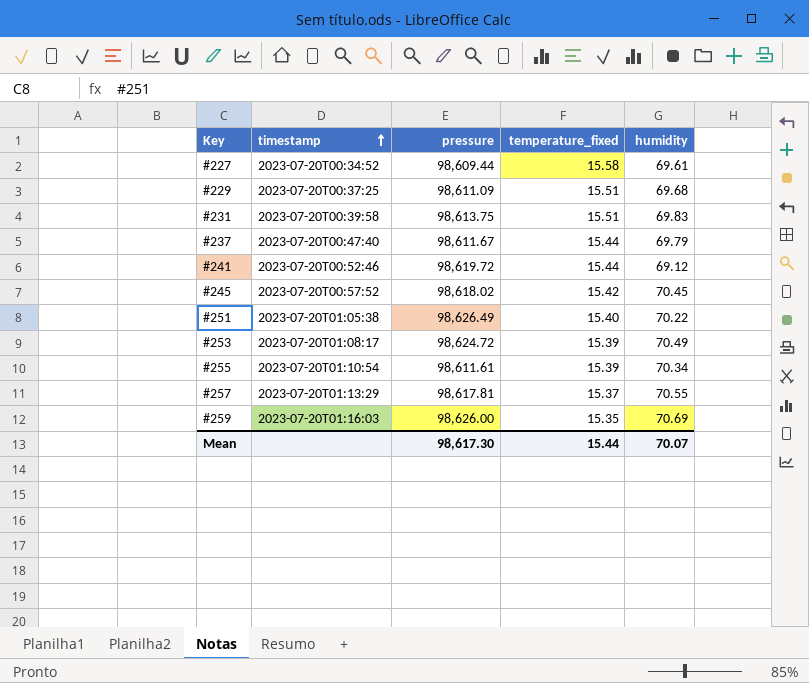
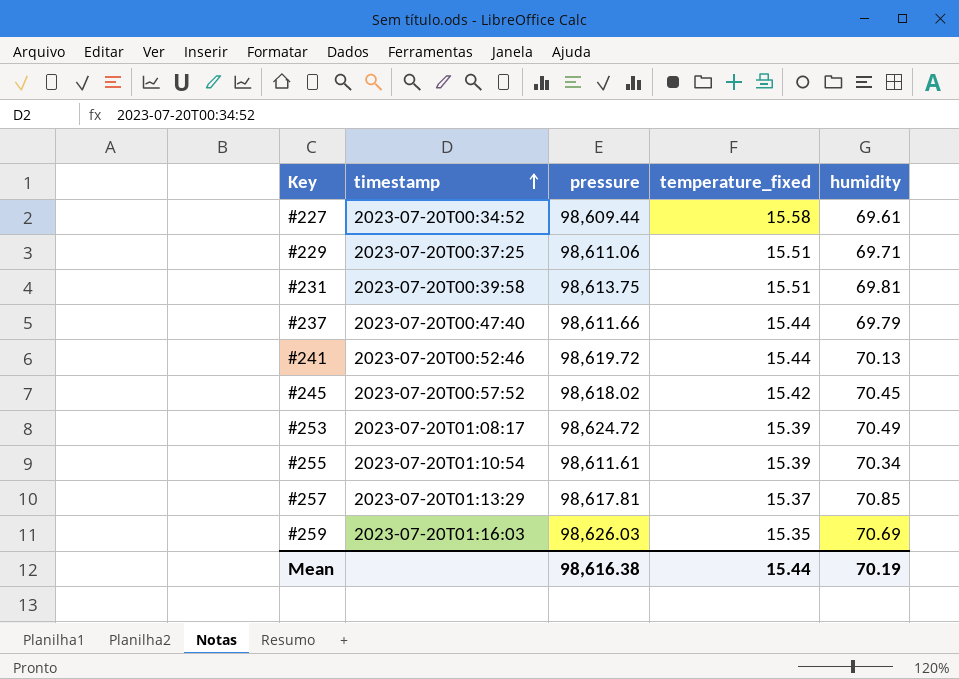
row #251: 2023-07-20T01:05:38 | 98,626.49 | 15.40 | 70.22 -> none
#229 | pressure: 98,611.09 -> 98,611.06
#229 | humidity: 69.68 -> 69.71
#231 | humidity: 69.83 -> 69.81
#237 | pressure: 98,611.67 -> 98,611.66
#241 | humidity: 69.12 -> 70.13
#257 | humidity: 70.55 -> 70.85
#259 | pressure: 98,626.00 -> 98,626.03
Mean | pressure: 98,617.30 -> 98,616.38
Mean | humidity: 70.07 -> 70.19

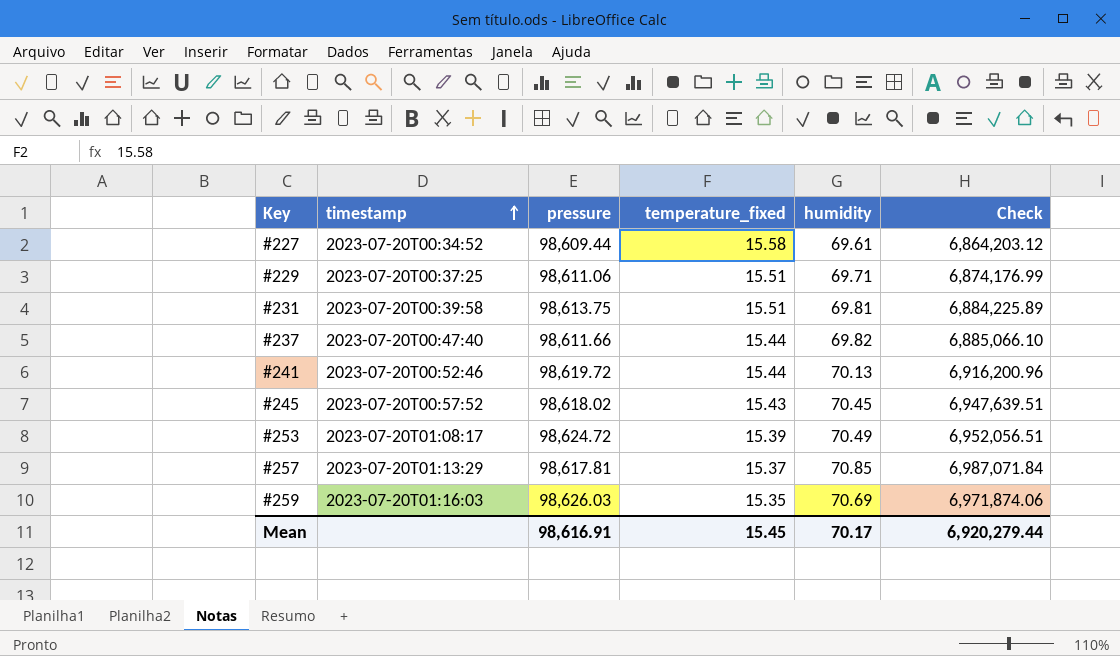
column Check | formula: none -> [pressure] * [humidity]
row #255: 2023-07-20T01:10:54 | 98,611.61 | 15.39 | 70.34 -> none
#237 | humidity: 69.79 -> 69.82
#245 | temperature_fixed: 15.42 -> 15.43
Mean | pressure: 98,616.38 -> 98,616.91
Mean | temperature_fixed: 15.44 -> 15.45
Mean | humidity: 70.19 -> 70.17

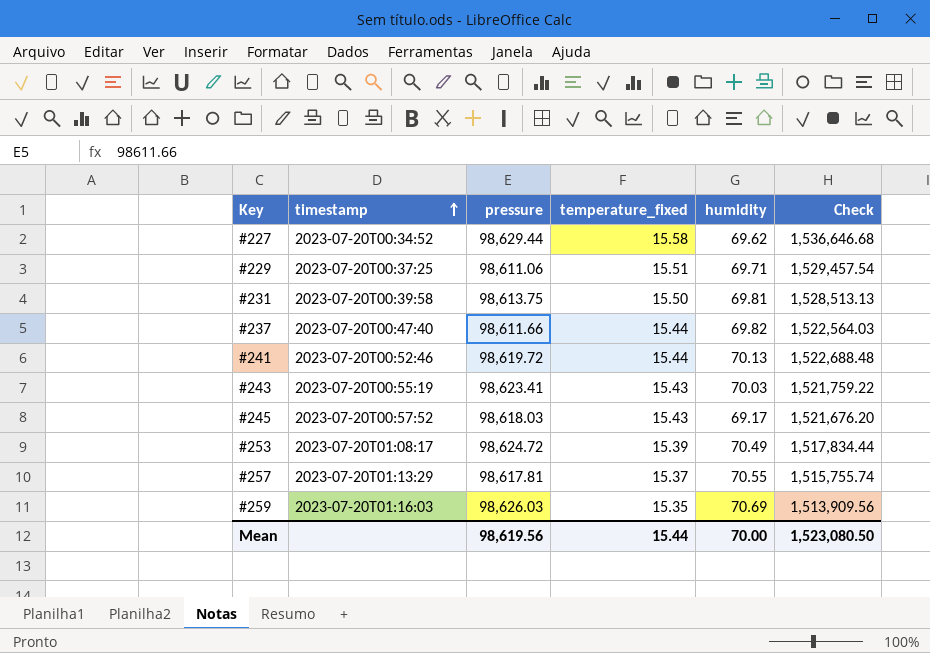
column Check | formula: [pressure] * [humidity] -> [pressure] * [temperature_fixed]
#227 | pressure: 98,609.44 -> 98,629.44
#227 | humidity: 69.61 -> 69.62
#231 | temperature_fixed: 15.51 -> 15.50
row #243: none -> 2023-07-20T00:55:19 | 98,623.41 | 15.43 | 70.03 | 1,521,759.22
#245 | pressure: 98,618.02 -> 98,618.03
#245 | humidity: 70.45 -> 69.17
#257 | humidity: 70.85 -> 70.55
Mean | pressure: 98,616.91 -> 98,619.56
Mean | temperature_fixed: 15.45 -> 15.44
Mean | humidity: 70.17 -> 70.00
Mean | Check: 6,920,279.44 -> 1,523,080.50

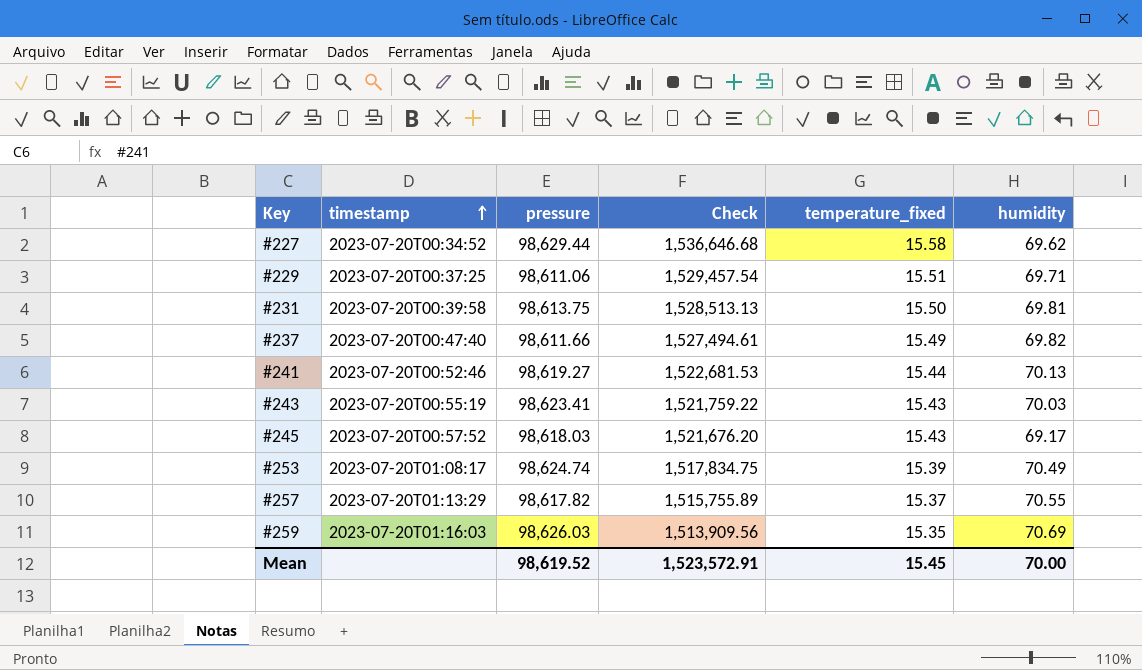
column Check | position: 6 -> 4
#237 | Check: 1,522,564.03 -> 1,527,494.61
#237 | temperature_fixed: 15.44 -> 15.49
#241 | pressure: 98,619.72 -> 98,619.27
#241 | Check: 1,522,688.48 -> 1,522,681.53
#253 | pressure: 98,624.72 -> 98,624.74
#253 | Check: 1,517,834.44 -> 1,517,834.75
#257 | pressure: 98,617.81 -> 98,617.82
#257 | Check: 1,515,755.74 -> 1,515,755.89
Mean | pressure: 98,619.56 -> 98,619.52
Mean | Check: 1,523,080.50 -> 1,523,572.91
Mean | temperature_fixed: 15.44 -> 15.45

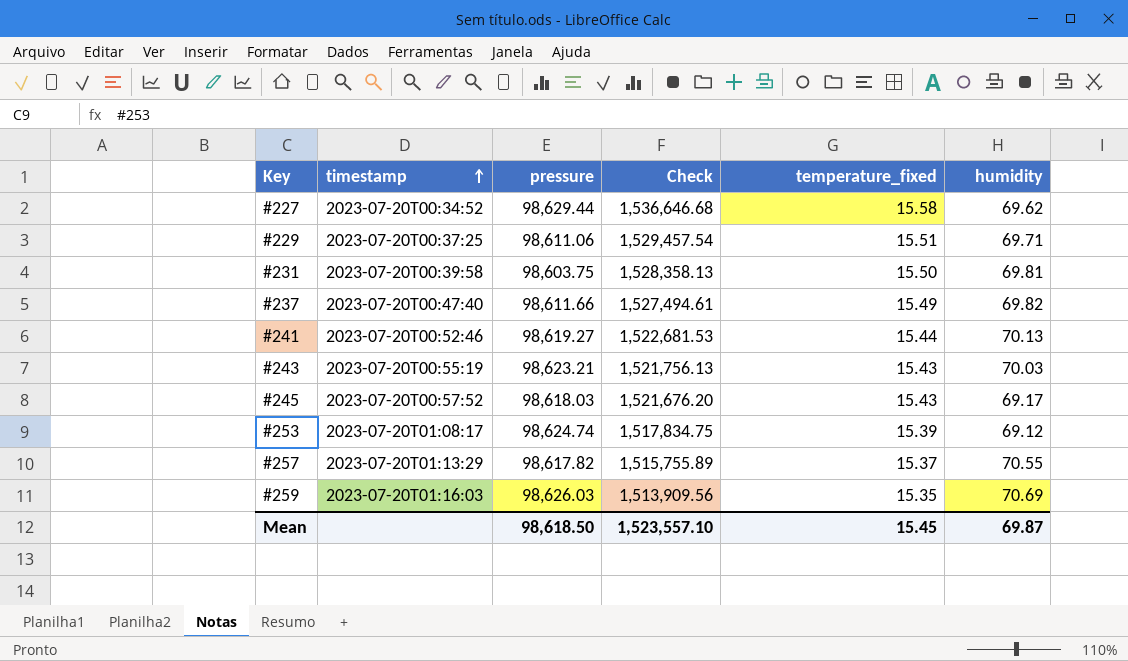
#231 | pressure: 98,613.75 -> 98,603.75
#231 | Check: 1,528,513.13 -> 1,528,358.13
#243 | pressure: 98,623.41 -> 98,623.21
#243 | Check: 1,521,759.22 -> 1,521,756.13
#253 | humidity: 70.49 -> 69.12
Mean | pressure: 98,619.52 -> 98,618.50
Mean | Check: 1,523,572.91 -> 1,523,557.10
Mean | humidity: 70.00 -> 69.87

